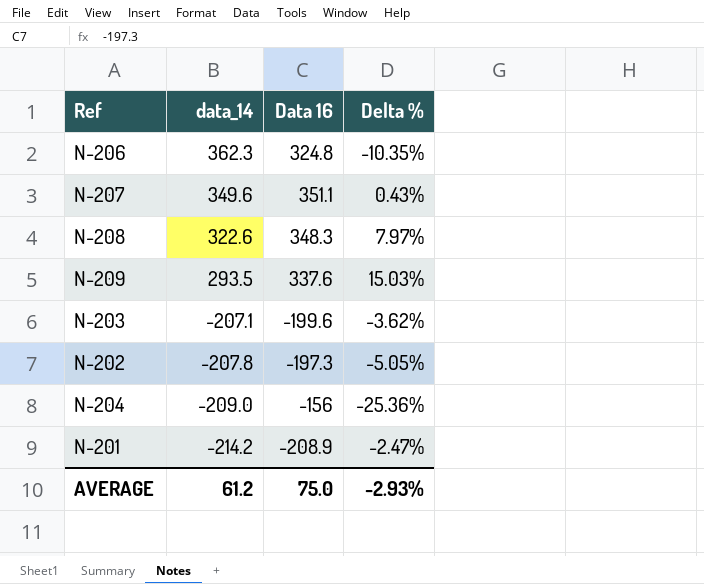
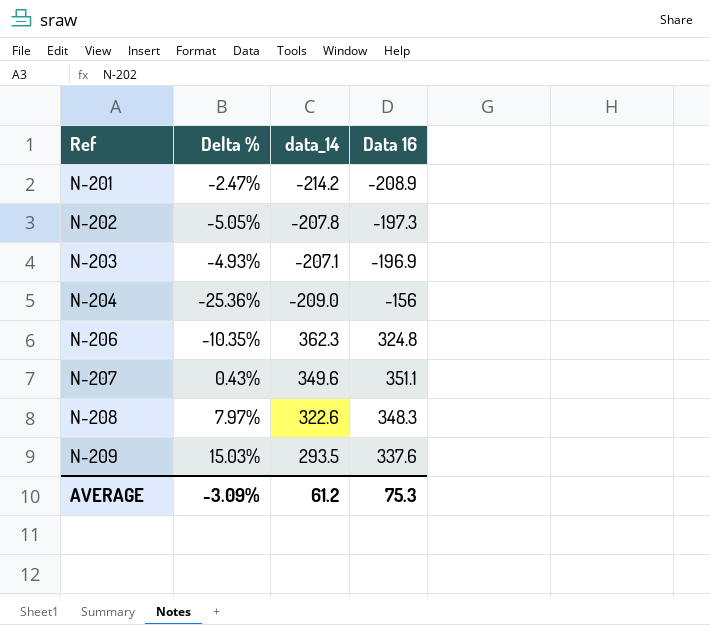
row order: data_14 descending -> Ref ascending
column Delta % | position: 4 -> 2
N-203 | Delta %: -3.62% -> -4.93%
N-203 | Data 16: -199.6 -> -196.9
AVERAGE | Delta %: -2.93% -> -3.09%
AVERAGE | Data 16: 75.0 -> 75.3

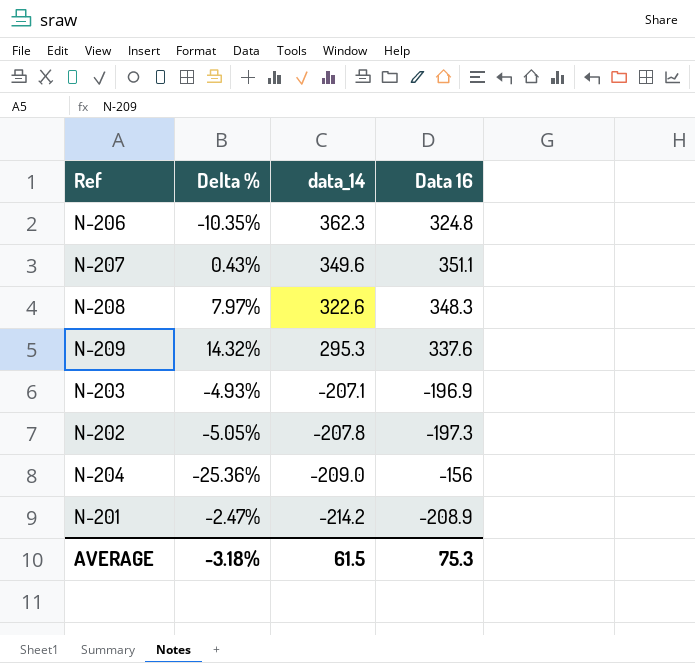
row order: Ref ascending -> data_14 descending
N-209 | Delta %: 15.03% -> 14.32%
N-209 | data_14: 293.5 -> 295.3
AVERAGE | Delta %: -3.09% -> -3.18%
AVERAGE | data_14: 61.2 -> 61.5

